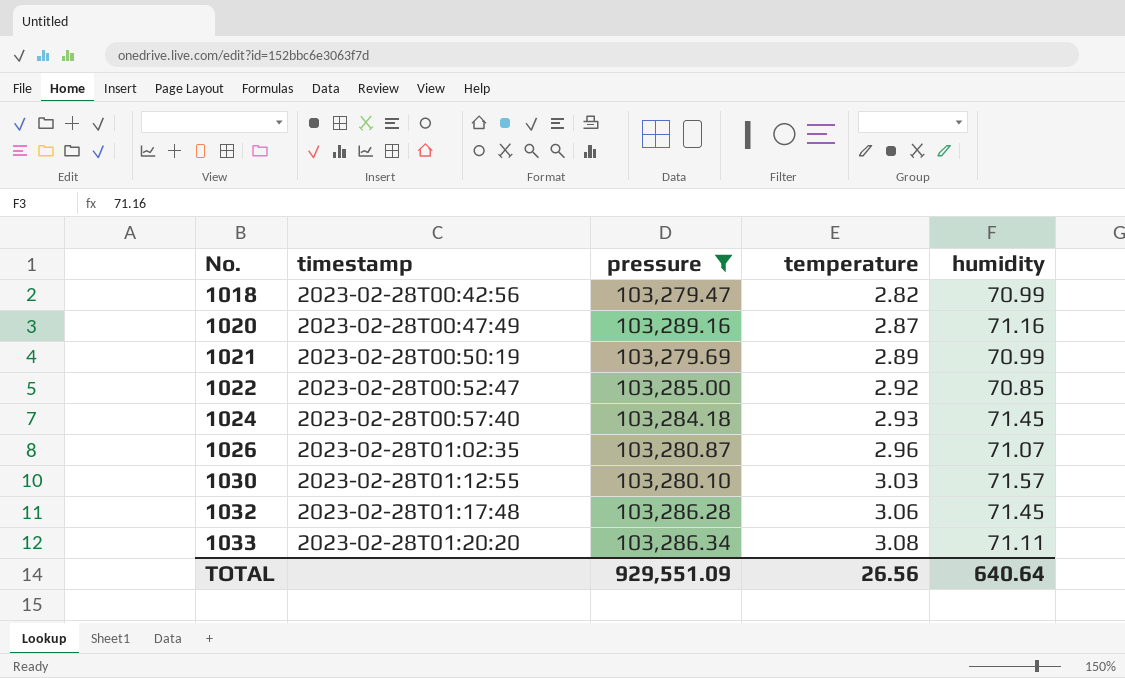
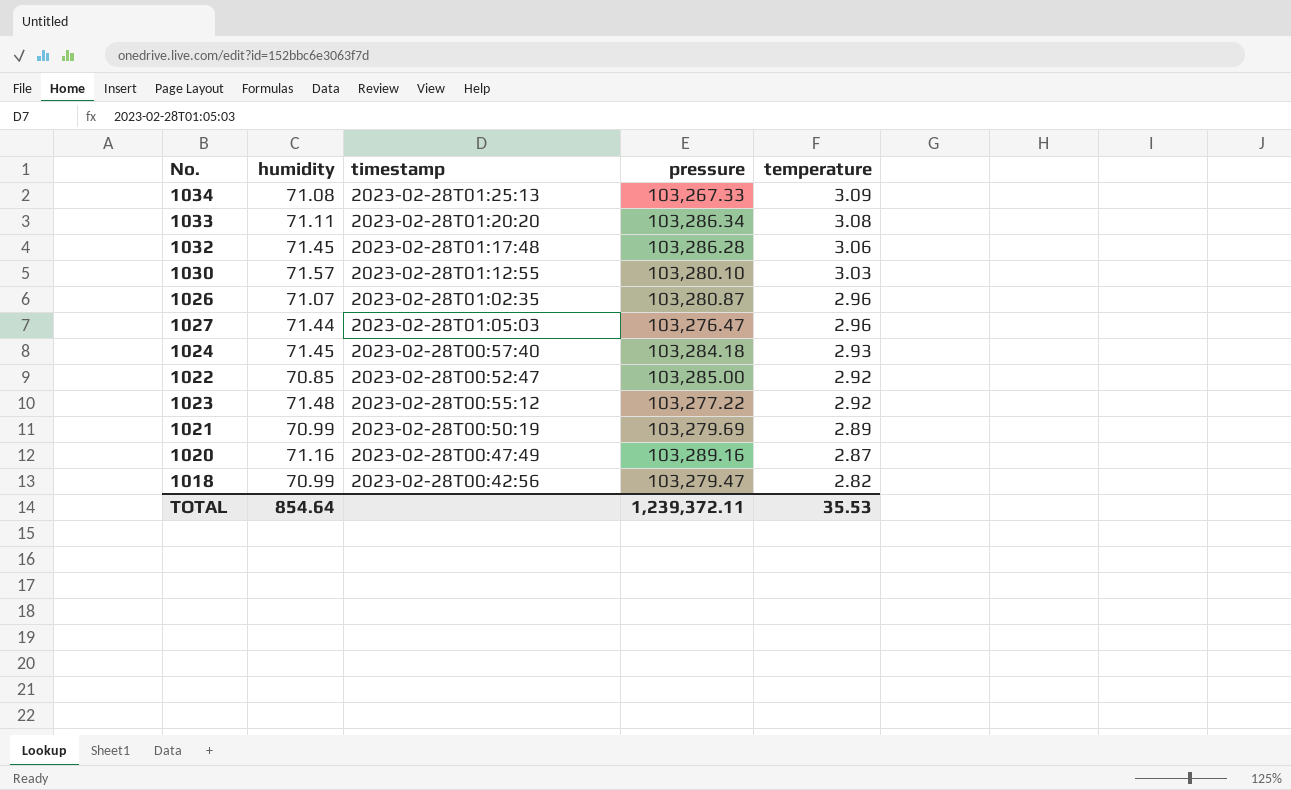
filter: pressure >= 103,279.47 -> none
row order: No. ascending -> temperature descending
column humidity | position: 5 -> 2
TOTAL | humidity: 640.64 -> 854.64
TOTAL | pressure: 929,551.09 -> 1,239,372.11
TOTAL | temperature: 26.56 -> 35.53

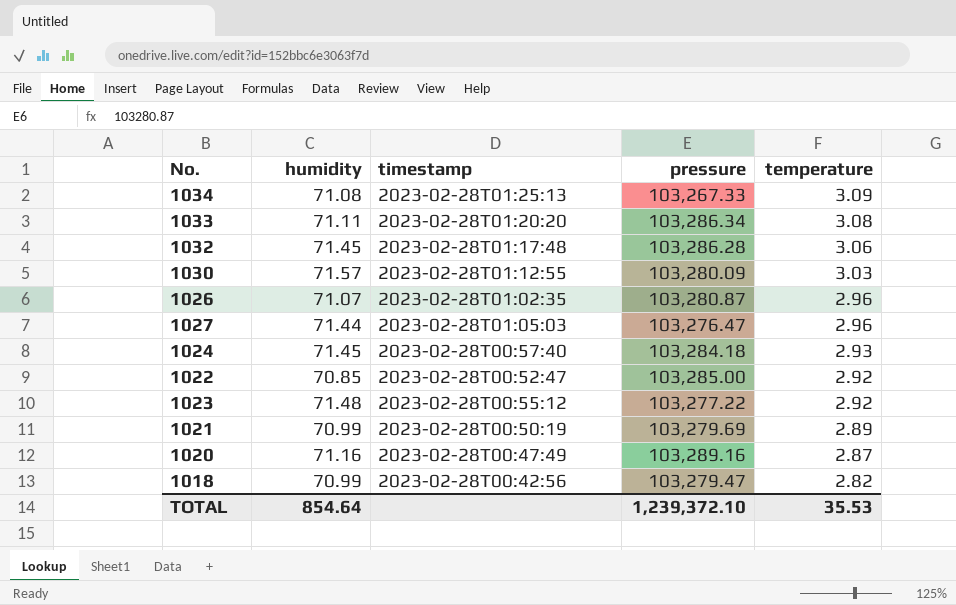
1030 | pressure: 103,280.10 -> 103,280.09
TOTAL | pressure: 1,239,372.11 -> 1,239,372.10

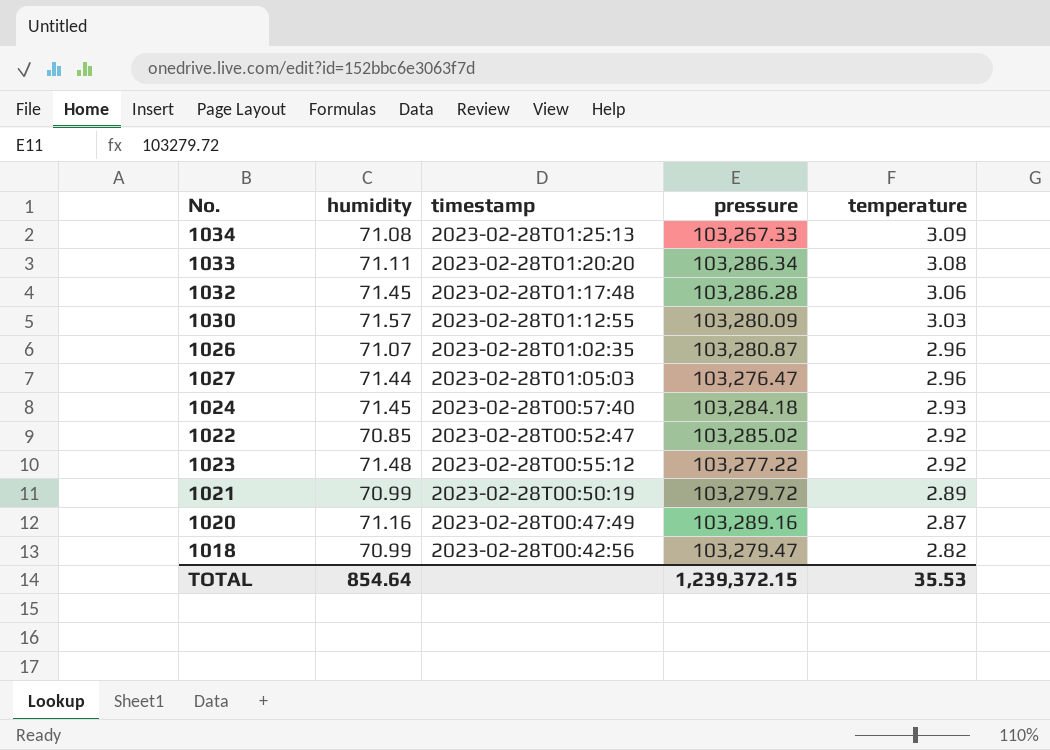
1022 | pressure: 103,285.00 -> 103,285.02
1021 | pressure: 103,279.69 -> 103,279.72
TOTAL | pressure: 1,239,372.10 -> 1,239,372.15

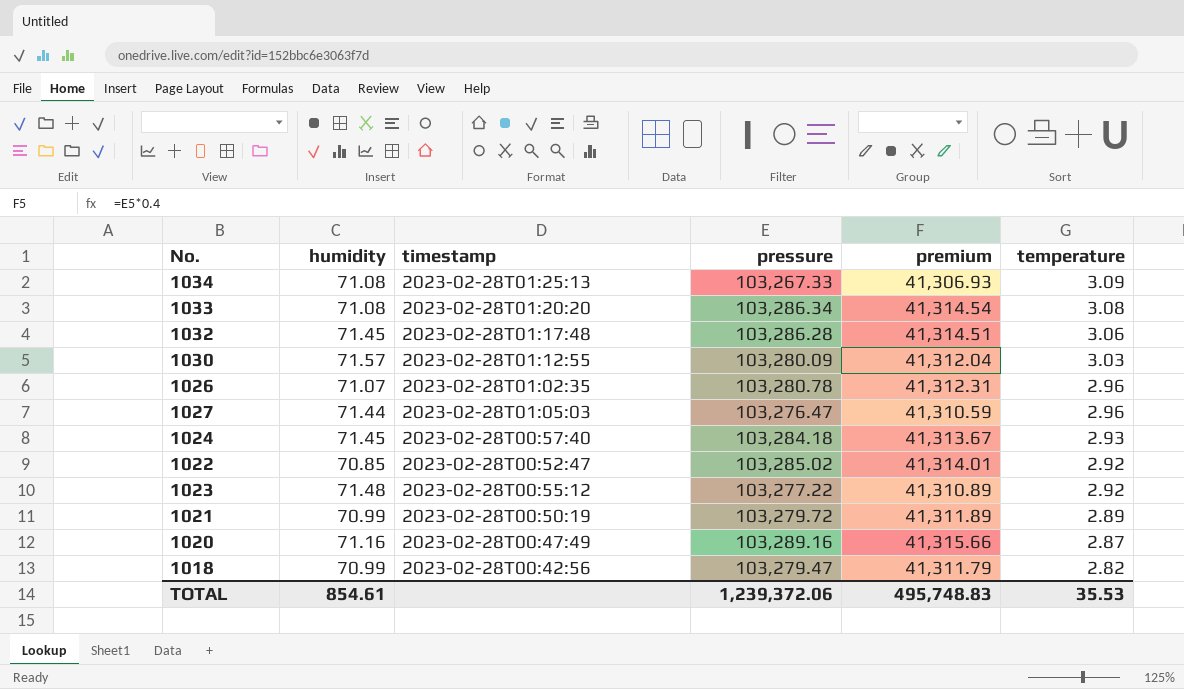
column premium | formula: none -> [pressure] * 0.4
1033 | humidity: 71.11 -> 71.08
1026 | pressure: 103,280.87 -> 103,280.78
TOTAL | humidity: 854.64 -> 854.61
TOTAL | pressure: 1,239,372.15 -> 1,239,372.06

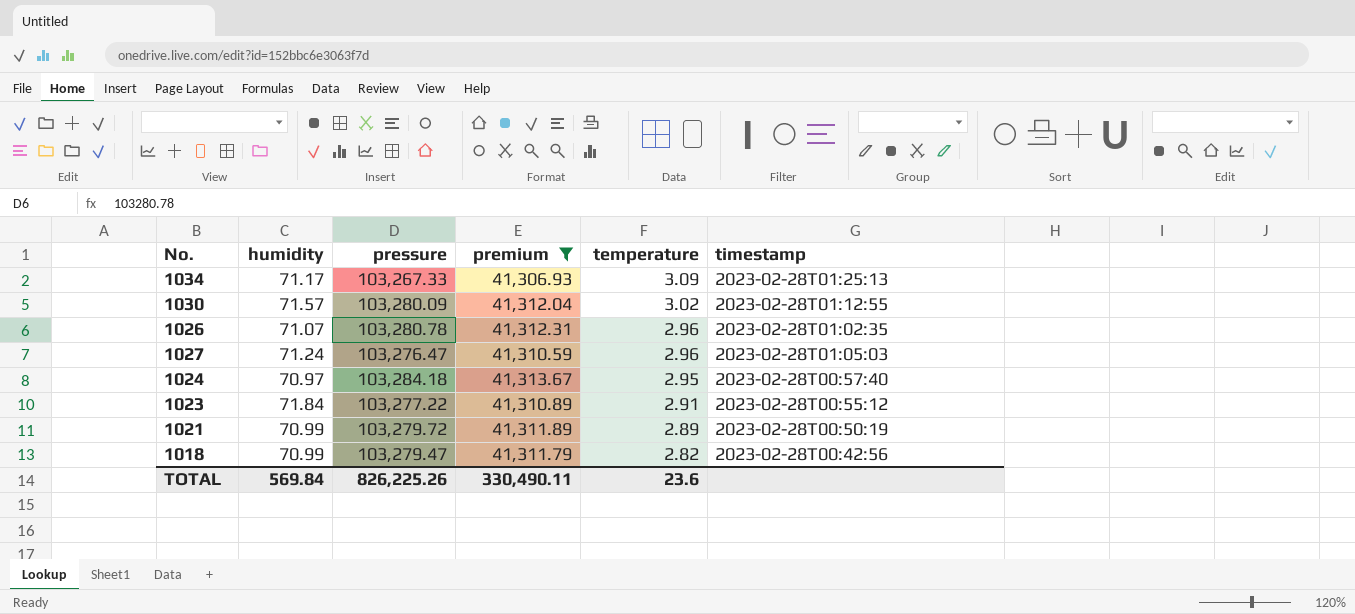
filter: none -> premium <= 41,313.67
column timestamp | position: 3 -> 6
1034 | humidity: 71.08 -> 71.17
1030 | temperature: 3.03 -> 3.02
1027 | humidity: 71.44 -> 71.24
1024 | humidity: 71.45 -> 70.97
1024 | temperature: 2.93 -> 2.95
1023 | humidity: 71.48 -> 71.84
1023 | temperature: 2.92 -> 2.91
TOTAL | humidity: 854.61 -> 569.84
TOTAL | pressure: 1,239,372.06 -> 826,225.26
TOTAL | premium: 495,748.83 -> 330,490.11
TOTAL | temperature: 35.53 -> 23.6

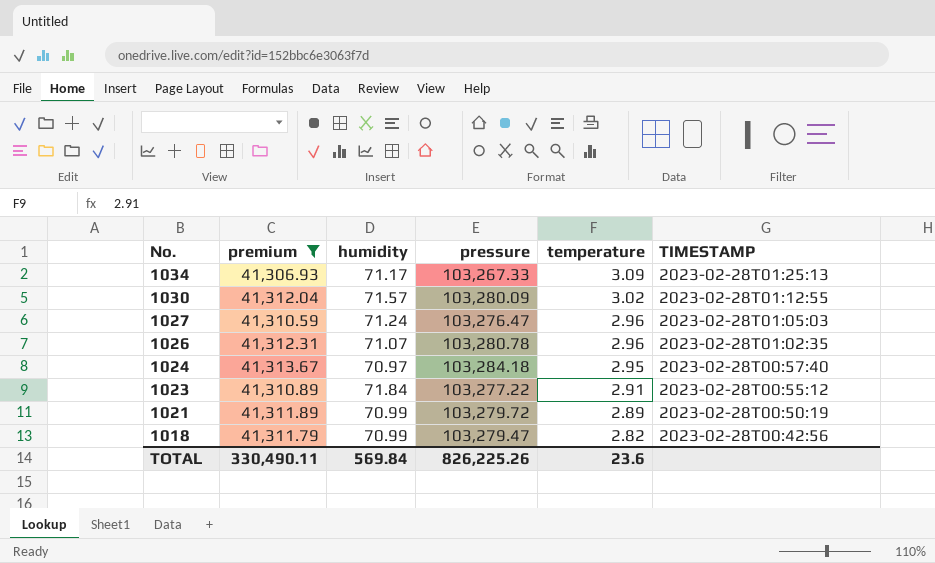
row order: temperature descending -> No. descending
column premium | position: 4 -> 2
column name: timestamp -> TIMESTAMP

